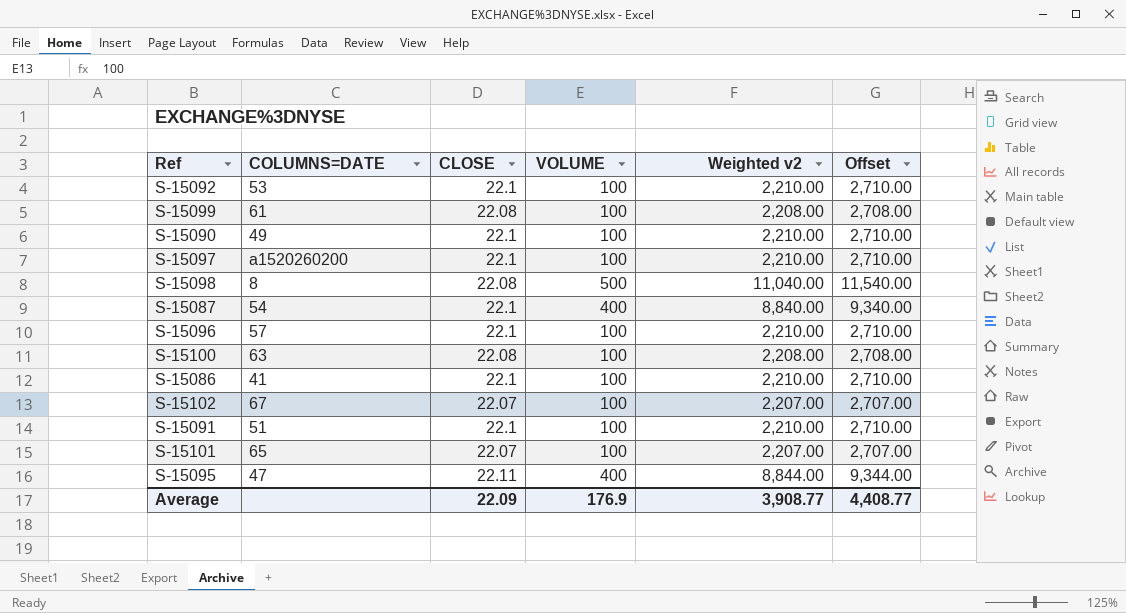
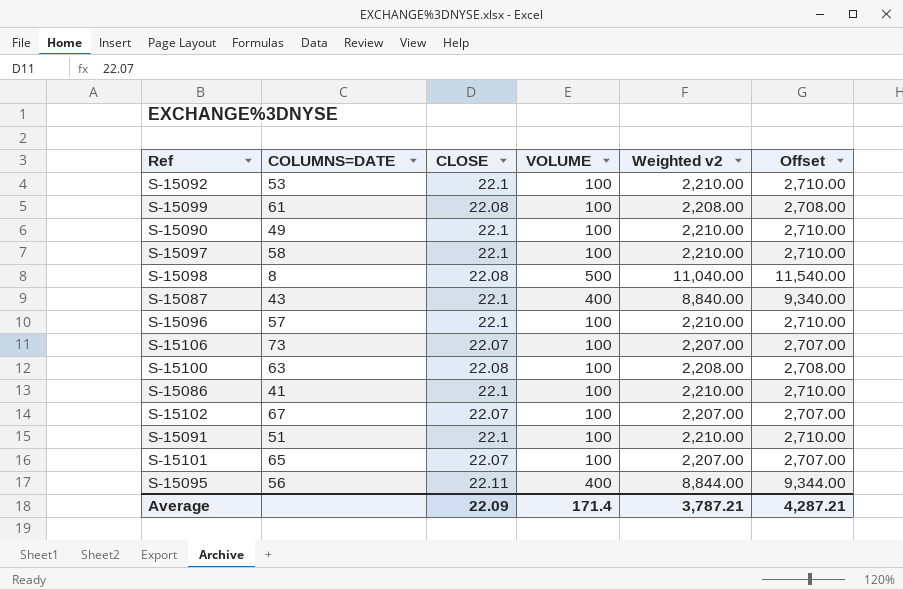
S-15097 | COLUMNS=DATE: a1520260200 -> 58
S-15087 | COLUMNS=DATE: 54 -> 43
row S-15106: none -> 73 | 22.07 | 100 | 2,207.00 | 2,707.00
S-15095 | COLUMNS=DATE: 47 -> 56
Average | VOLUME: 176.9 -> 171.4
Average | Weighted v2: 3,908.77 -> 3,787.21
Average | Offset: 4,408.77 -> 4,287.21

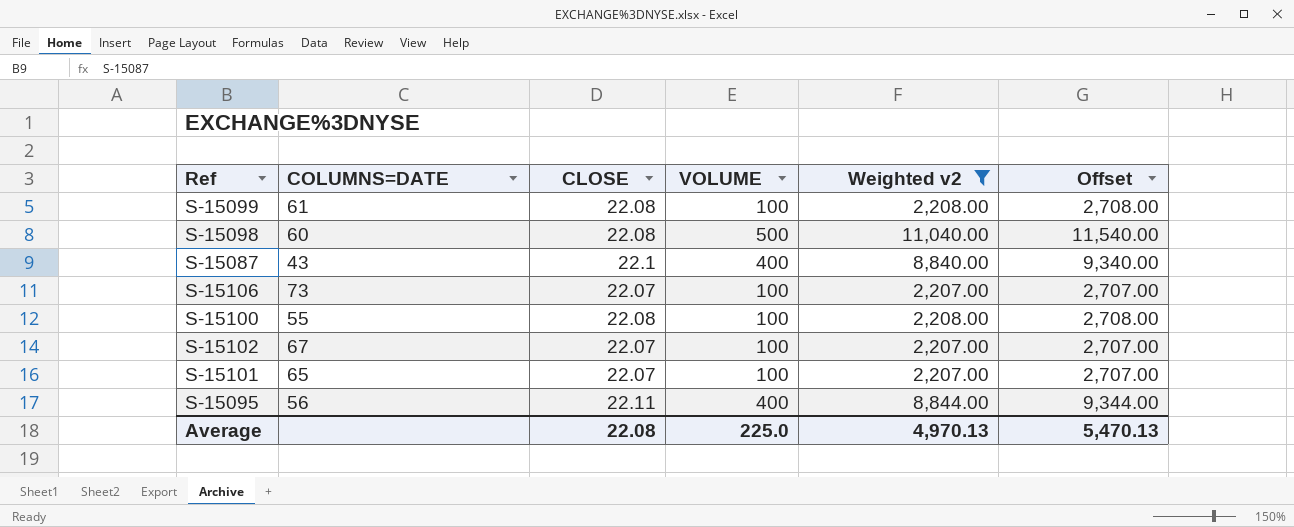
filter: none -> Weighted v2 != 2,210.00
S-15098 | COLUMNS=DATE: 8 -> 60
S-15100 | COLUMNS=DATE: 63 -> 55
Average | CLOSE: 22.09 -> 22.08
Average | VOLUME: 171.4 -> 225.0
Average | Weighted v2: 3,787.21 -> 4,970.13
Average | Offset: 4,287.21 -> 5,470.13

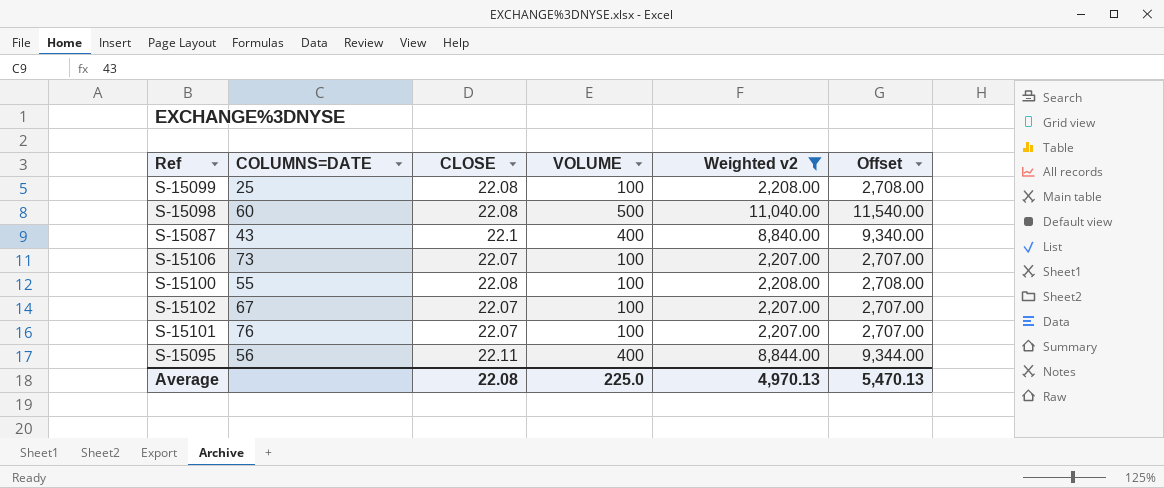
S-15099 | COLUMNS=DATE: 61 -> 25
S-15101 | COLUMNS=DATE: 65 -> 76

